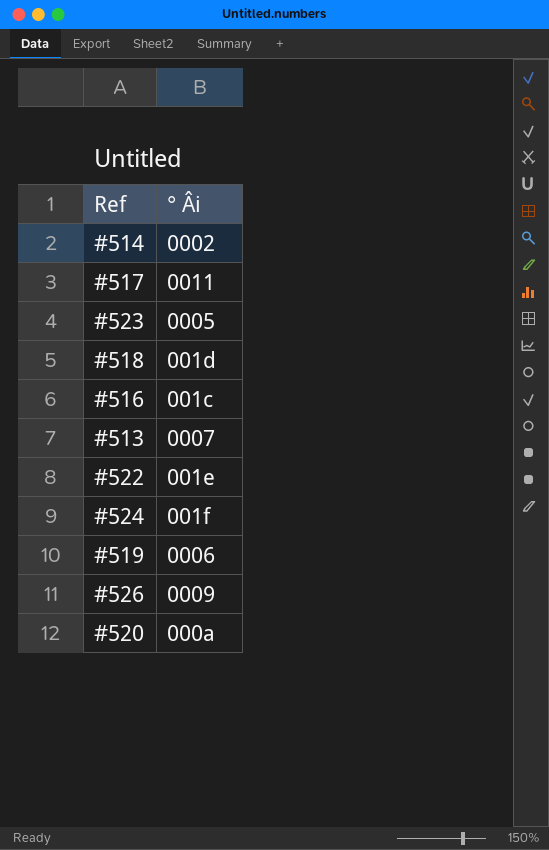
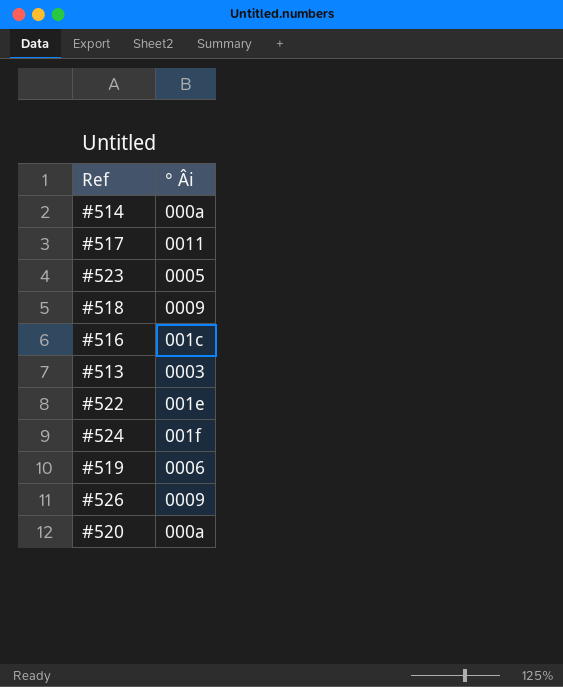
#514 | ° Âi: 0002 -> 000a
#518 | ° Âi: 001d -> 0009
#513 | ° Âi: 0007 -> 0003

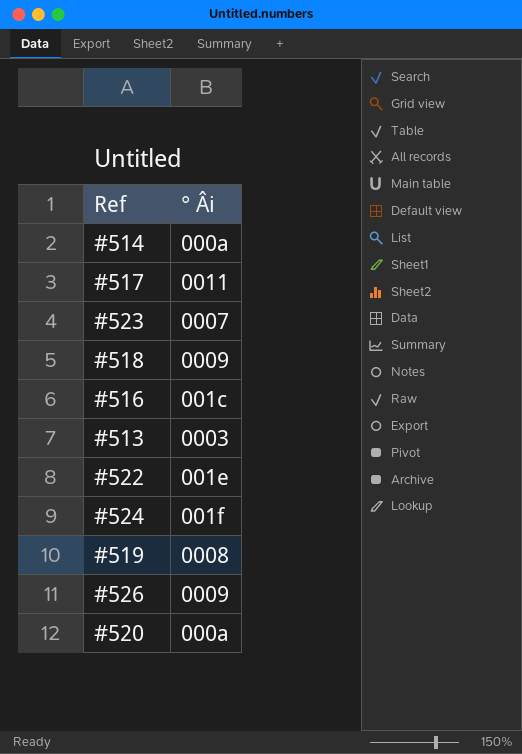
#523 | ° Âi: 0005 -> 0007
#519 | ° Âi: 0006 -> 0008

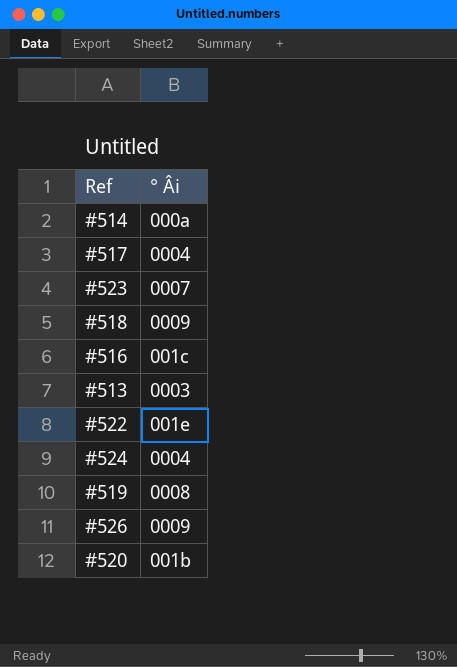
#517 | ° Âi: 0011 -> 0004
#524 | ° Âi: 001f -> 0004
#520 | ° Âi: 000a -> 001b

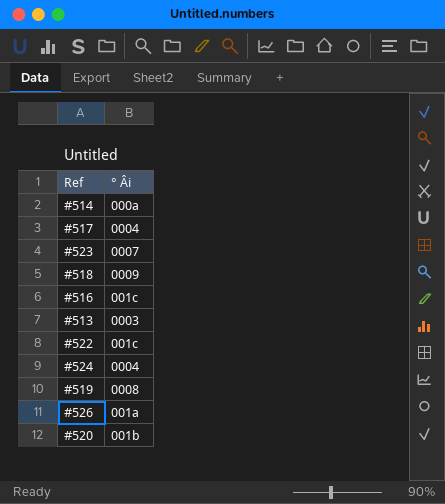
#522 | ° Âi: 001e -> 001c
#526 | ° Âi: 0009 -> 001a

